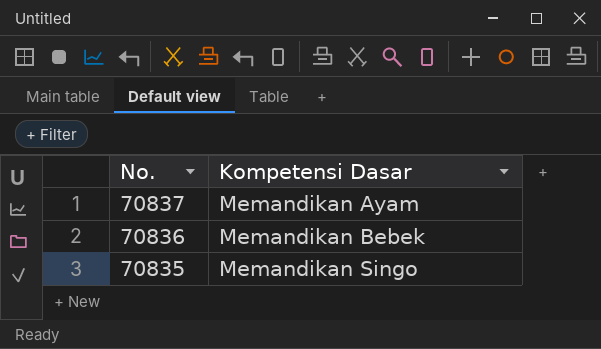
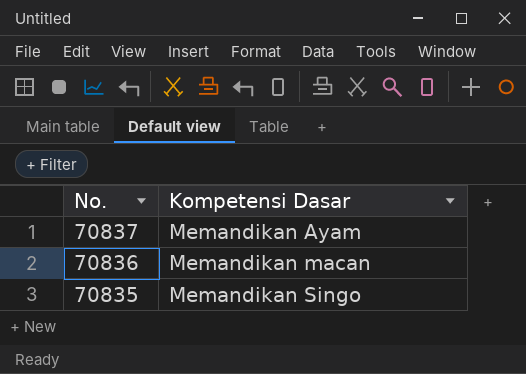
70836 | Kompetensi Dasar: Memandikan Bebek -> Memandikan macan

